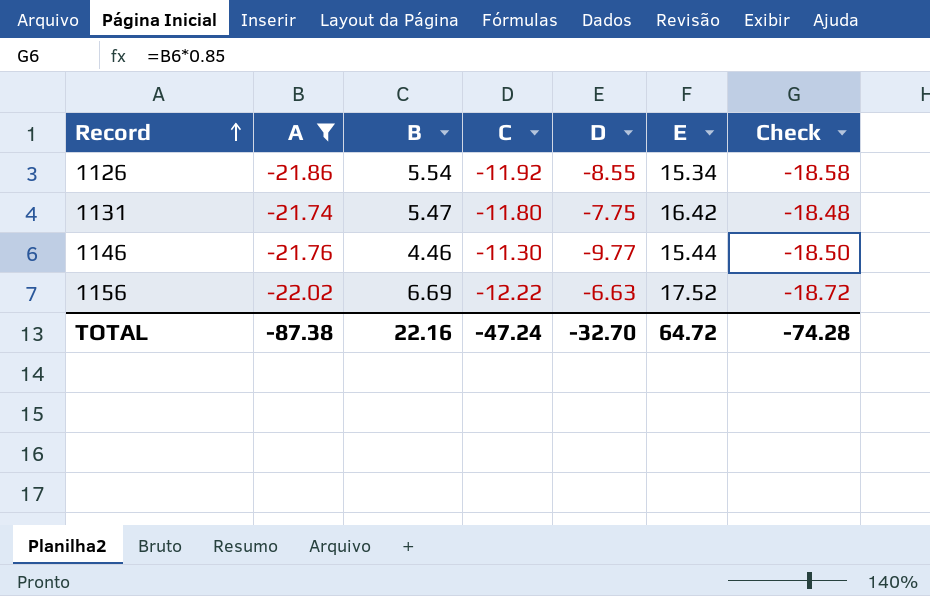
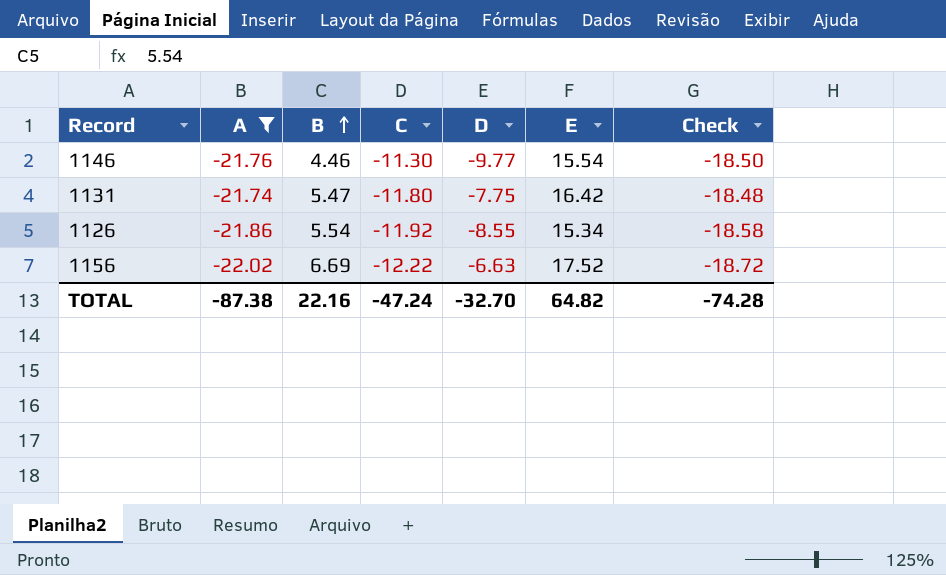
row order: Record ascending -> B ascending
1146 | E: 15.44 -> 15.54
TOTAL | E: 64.72 -> 64.82

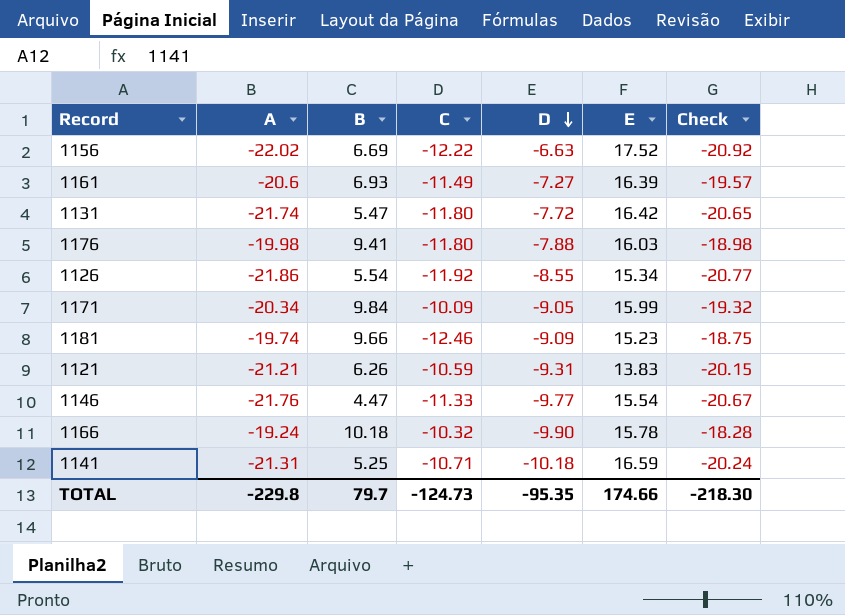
filter: A <= -21.74 -> none
row order: B ascending -> D descending
column Check | formula: [A] * 0.85 -> [A] * 0.95
1131 | D: -7.75 -> -7.72
1146 | B: 4.46 -> 4.47
1146 | C: -11.30 -> -11.33
TOTAL | A: -87.38 -> -229.8
TOTAL | B: 22.16 -> 79.7
TOTAL | C: -47.24 -> -124.73
TOTAL | D: -32.70 -> -95.35
TOTAL | E: 64.82 -> 174.66
TOTAL | Check: -74.28 -> -218.30

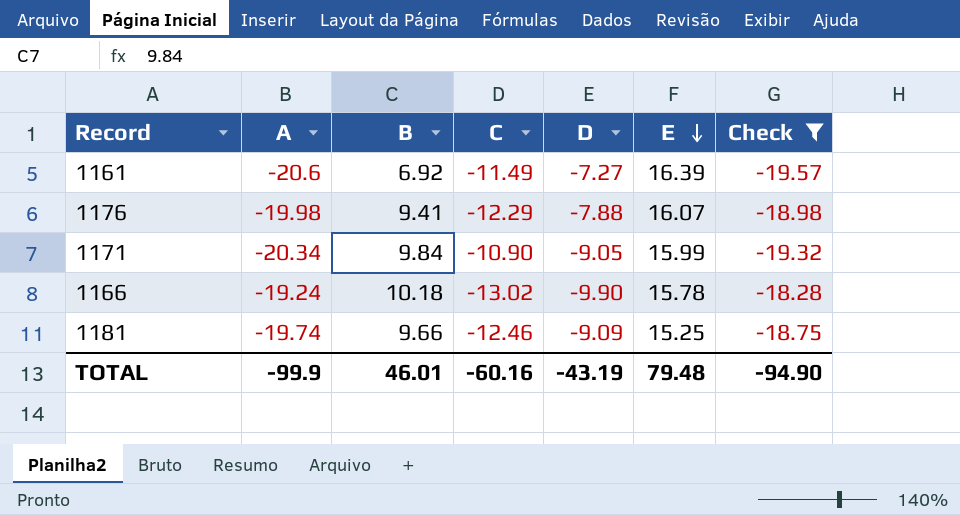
filter: none -> Check >= -19.57
row order: D descending -> E descending
1161 | B: 6.93 -> 6.92
1176 | C: -11.80 -> -12.29
1176 | E: 16.03 -> 16.07
1171 | C: -10.09 -> -10.90
1166 | C: -10.32 -> -13.02
1181 | E: 15.23 -> 15.25
TOTAL | A: -229.8 -> -99.9
TOTAL | B: 79.7 -> 46.01
TOTAL | C: -124.73 -> -60.16
TOTAL | D: -95.35 -> -43.19
TOTAL | E: 174.66 -> 79.48
TOTAL | Check: -218.30 -> -94.90

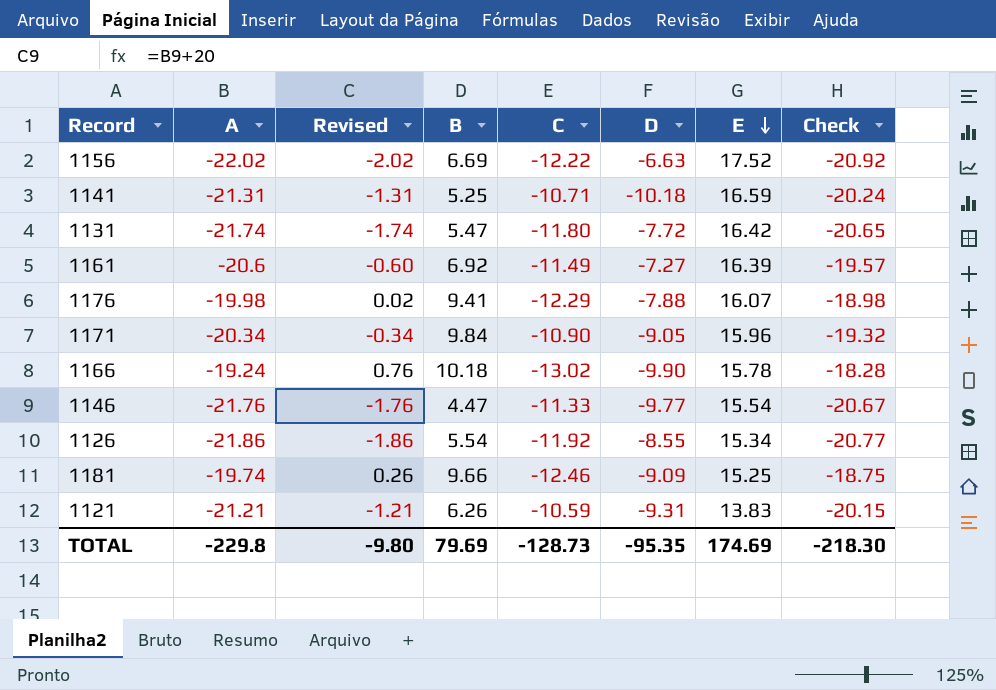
filter: Check >= -19.57 -> none
column Revised | formula: none -> [A] + 20
1171 | E: 15.99 -> 15.96
TOTAL | A: -99.9 -> -229.8
TOTAL | B: 46.01 -> 79.69
TOTAL | C: -60.16 -> -128.73
TOTAL | D: -43.19 -> -95.35
TOTAL | E: 79.48 -> 174.69
TOTAL | Check: -94.90 -> -218.30

